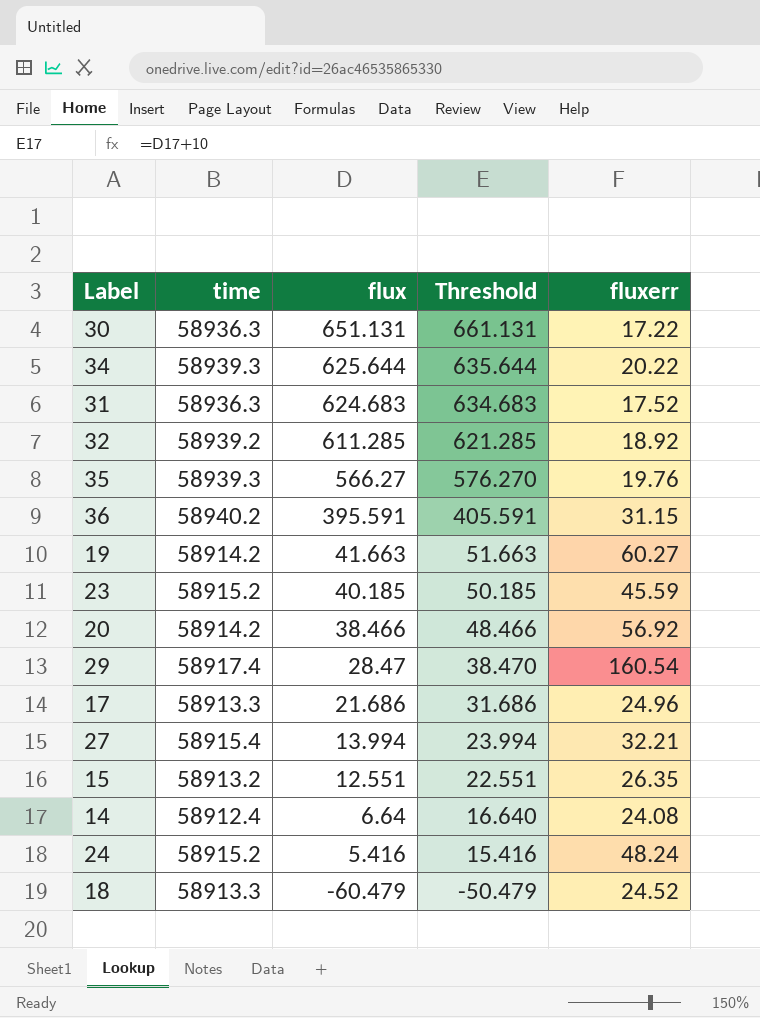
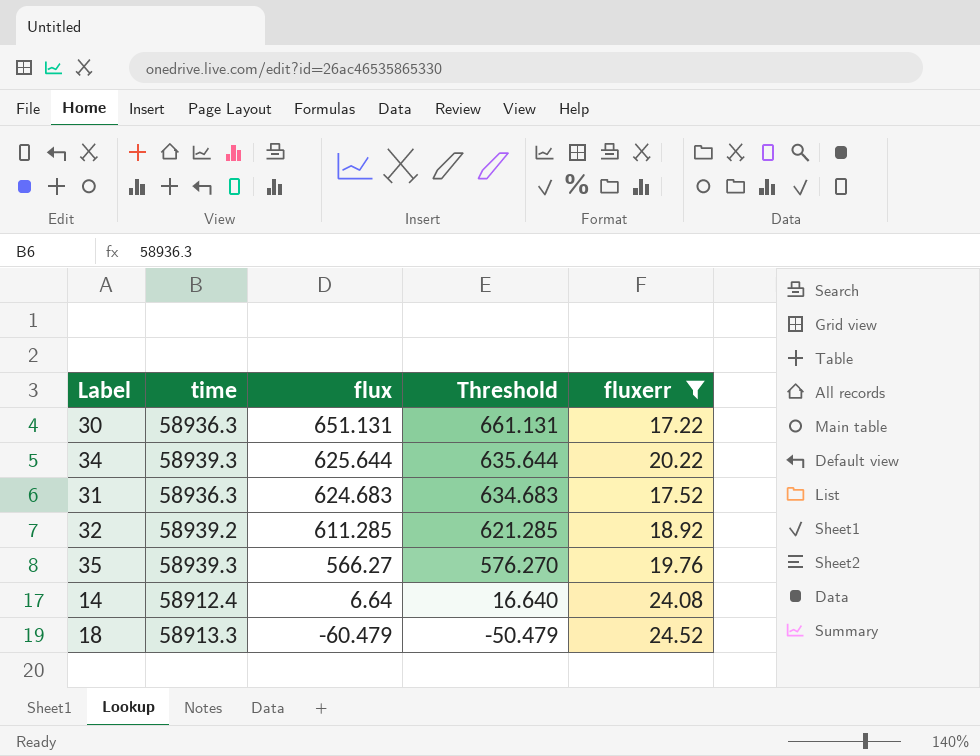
filter: none -> fluxerr <= 24.52

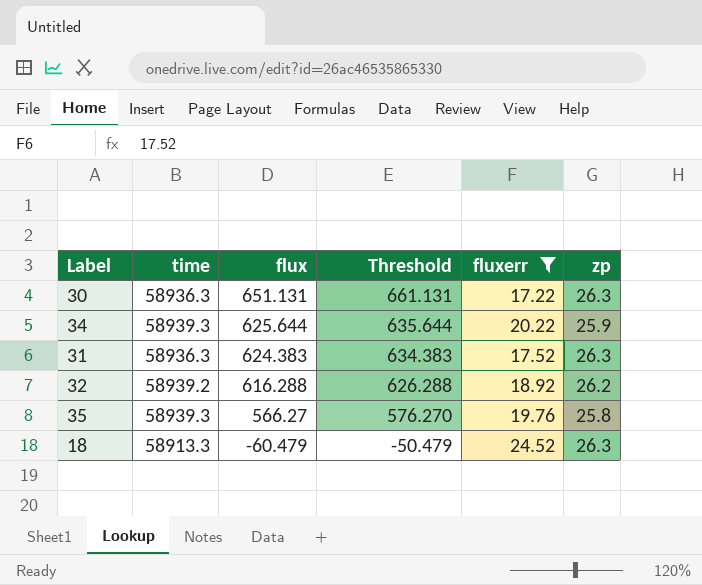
column zp | position: none -> 6
row 14: 58912.4 | 6.64 | 16.640 | 24.08 -> none
31 | flux: 624.683 -> 624.383
31 | Threshold: 634.683 -> 634.383
32 | flux: 611.285 -> 616.288
32 | Threshold: 621.285 -> 626.288

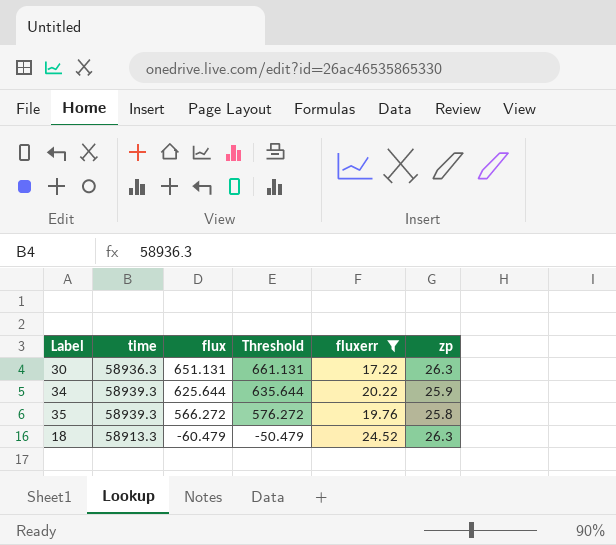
row 31: 58936.3 | 624.383 | 634.383 | 17.52 | 26.3 -> none
row 32: 58939.2 | 616.288 | 626.288 | 18.92 | 26.2 -> none
35 | flux: 566.27 -> 566.272
35 | Threshold: 576.270 -> 576.272

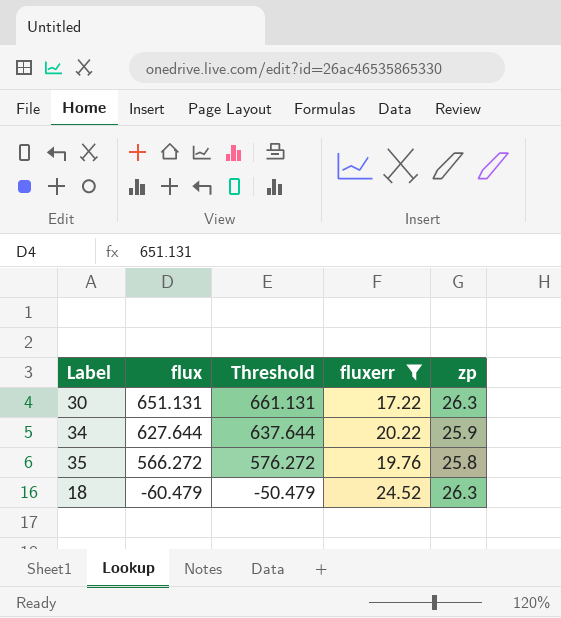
column time | position: 2 -> none
34 | flux: 625.644 -> 627.644
34 | Threshold: 635.644 -> 637.644

